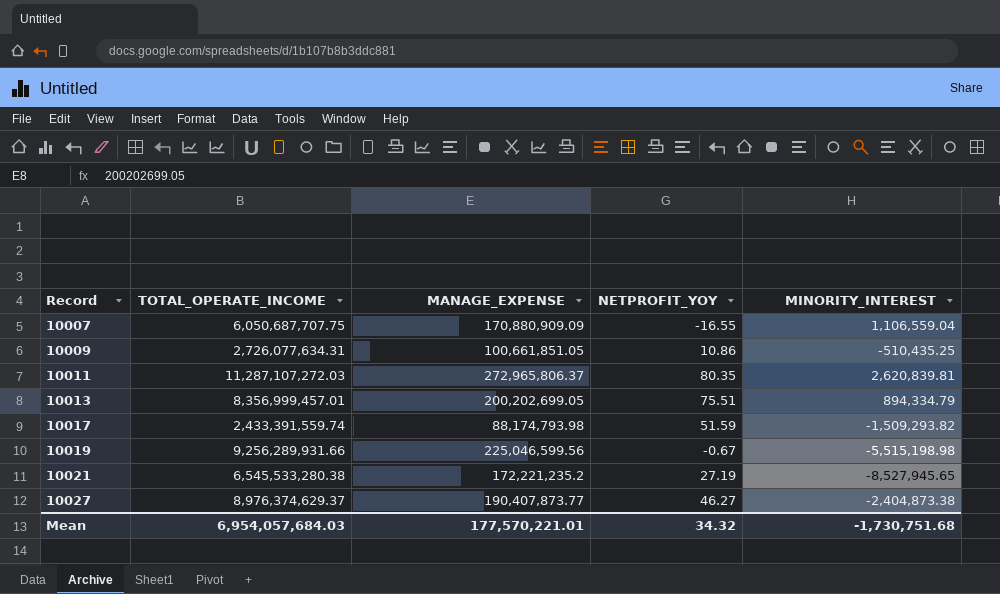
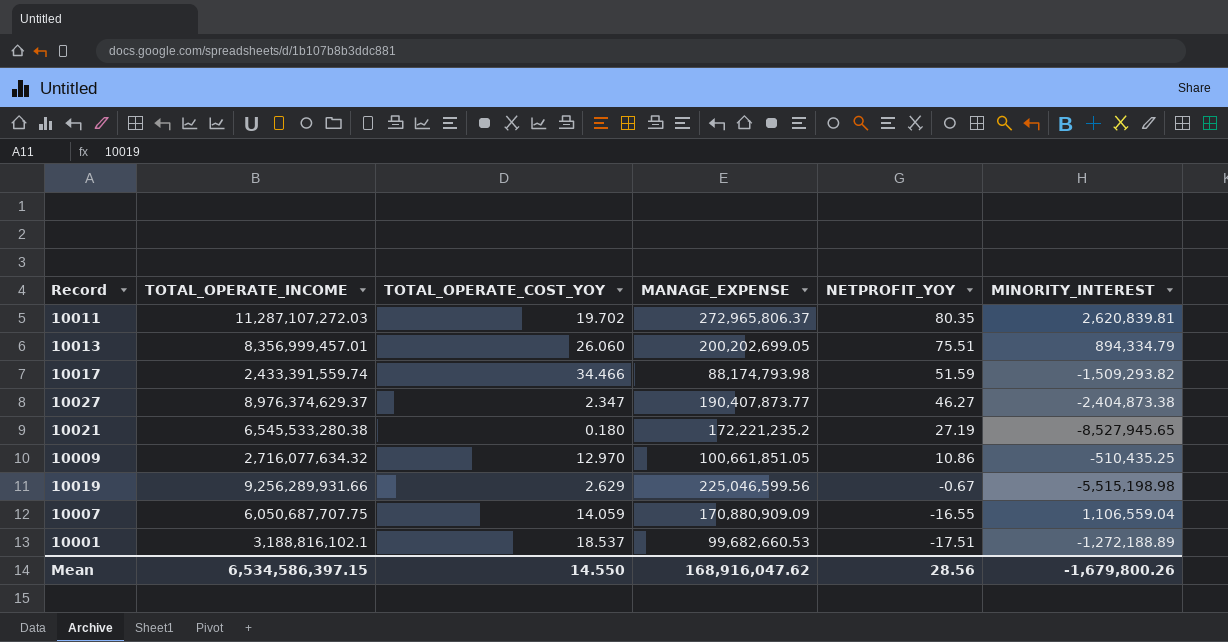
row order: Record ascending -> NETPROFIT_YOY descending
column TOTAL_OPERATE_COST_YOY | position: none -> 3
10009 | TOTAL_OPERATE_INCOME: 2,726,077,634.31 -> 2,716,077,634.32
row 10001: none -> 3,188,816,102.1 | 18.537 | 99,682,660.53 | -17.51 | -1,272,188.89
Mean | TOTAL_OPERATE_INCOME: 6,954,057,684.03 -> 6,534,586,397.15
Mean | MANAGE_EXPENSE: 177,570,221.01 -> 168,916,047.62
Mean | NETPROFIT_YOY: 34.32 -> 28.56
Mean | MINORITY_INTEREST: -1,730,751.68 -> -1,679,800.26

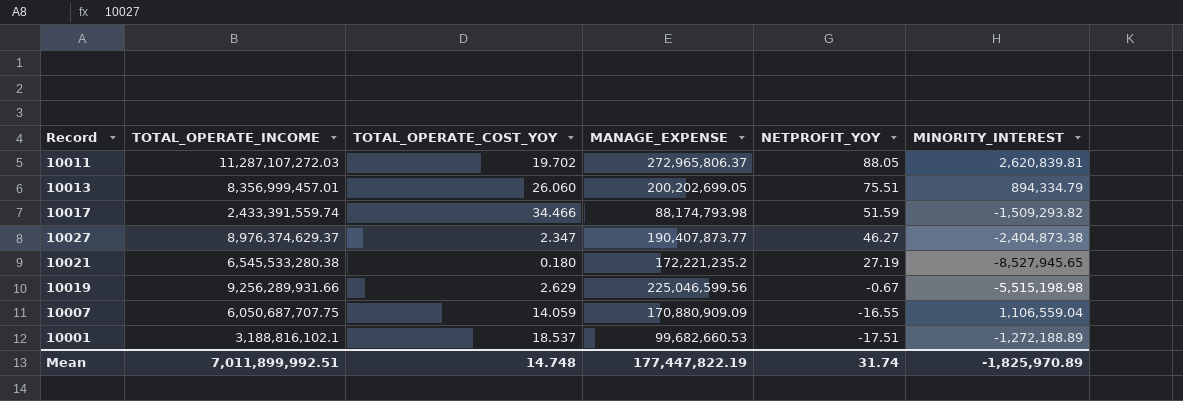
row 10009: 2,716,077,634.32 | 12.970 | 100,661,851.05 | 10.86 | -510,435.25 -> none
10011 | NETPROFIT_YOY: 80.35 -> 88.05
Mean | TOTAL_OPERATE_INCOME: 6,534,586,397.15 -> 7,011,899,992.51
Mean | TOTAL_OPERATE_COST_YOY: 14.550 -> 14.748
Mean | MANAGE_EXPENSE: 168,916,047.62 -> 177,447,822.19
Mean | NETPROFIT_YOY: 28.56 -> 31.74
Mean | MINORITY_INTEREST: -1,679,800.26 -> -1,825,970.89

